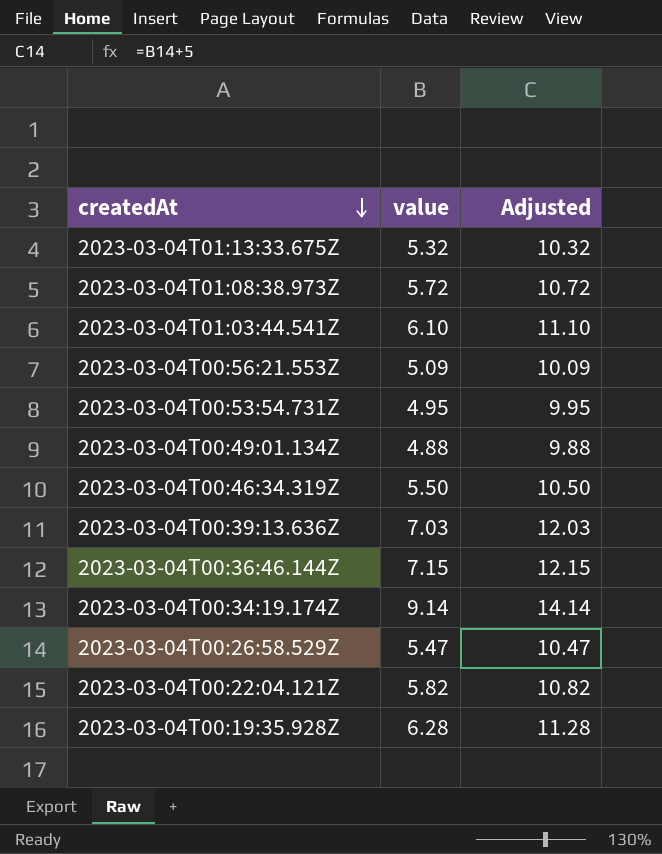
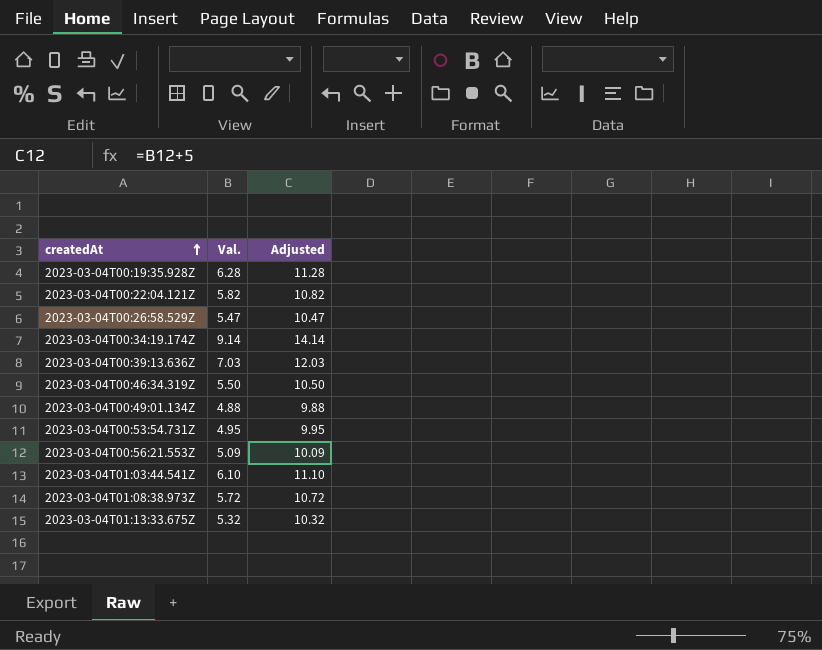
row order: createdAt descending -> createdAt ascending
column name: value -> Val.
row 2023-03-04T00:36:46.144Z: 7.15 | 12.15 -> none

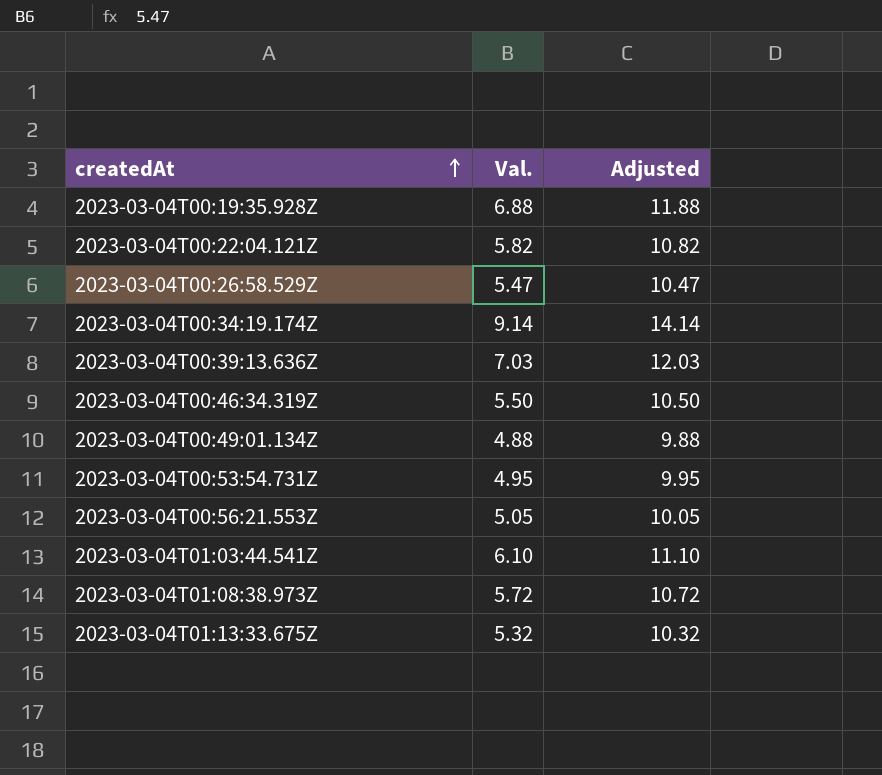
2023-03-04T00:19:35.928Z | Val.: 6.28 -> 6.88
2023-03-04T00:19:35.928Z | Adjusted: 11.28 -> 11.88
2023-03-04T00:56:21.553Z | Val.: 5.09 -> 5.05
2023-03-04T00:56:21.553Z | Adjusted: 10.09 -> 10.05

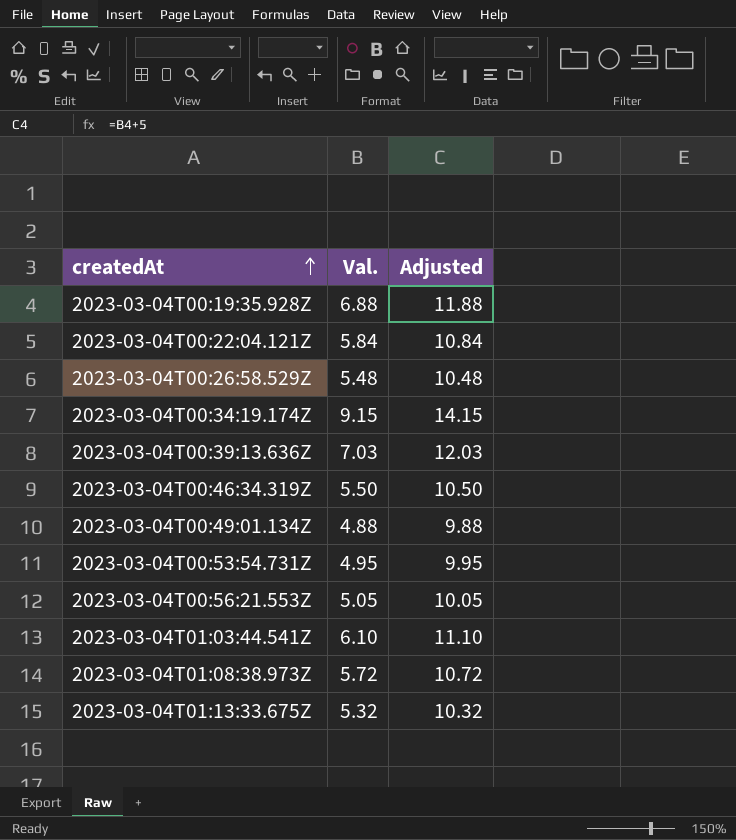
2023-03-04T00:22:04.121Z | Val.: 5.82 -> 5.84
2023-03-04T00:22:04.121Z | Adjusted: 10.82 -> 10.84
2023-03-04T00:26:58.529Z | Val.: 5.47 -> 5.48
2023-03-04T00:26:58.529Z | Adjusted: 10.47 -> 10.48
2023-03-04T00:34:19.174Z | Val.: 9.14 -> 9.15
2023-03-04T00:34:19.174Z | Adjusted: 14.14 -> 14.15

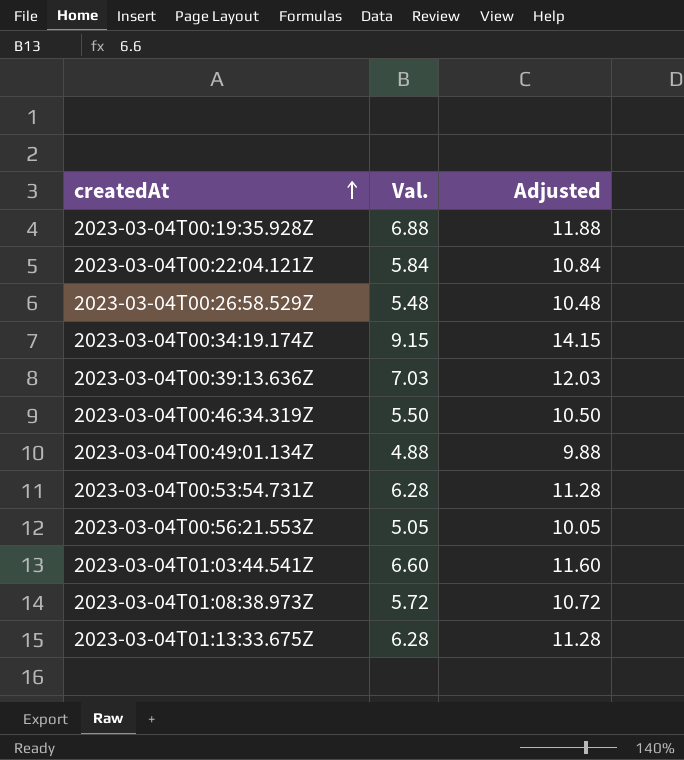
2023-03-04T00:53:54.731Z | Val.: 4.95 -> 6.28
2023-03-04T00:53:54.731Z | Adjusted: 9.95 -> 11.28
2023-03-04T01:03:44.541Z | Val.: 6.10 -> 6.60
2023-03-04T01:03:44.541Z | Adjusted: 11.10 -> 11.60
2023-03-04T01:13:33.675Z | Val.: 5.32 -> 6.28
2023-03-04T01:13:33.675Z | Adjusted: 10.32 -> 11.28

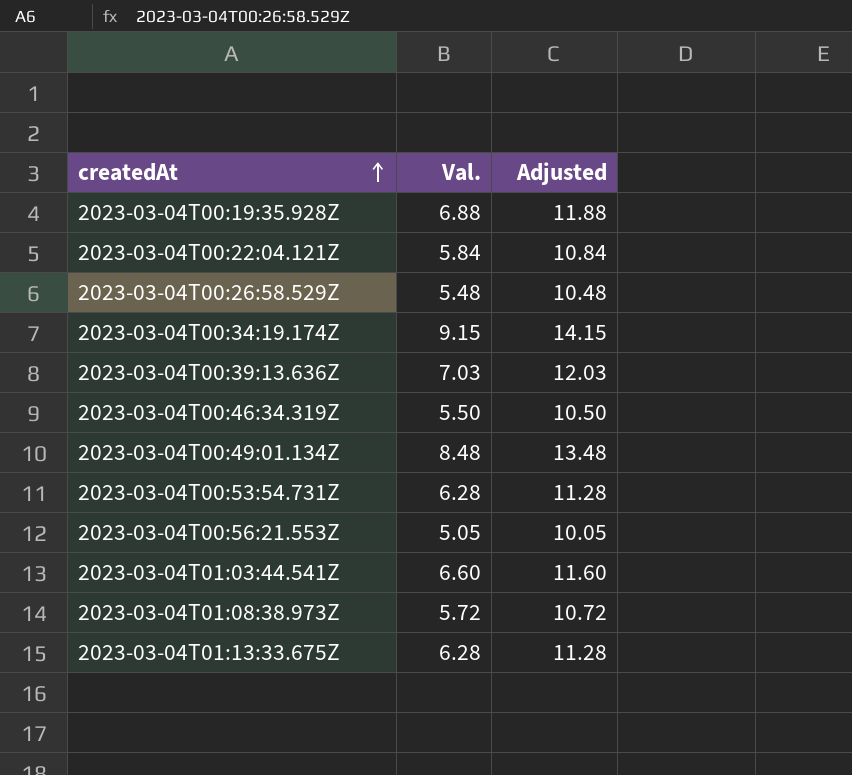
2023-03-04T00:49:01.134Z | Val.: 4.88 -> 8.48
2023-03-04T00:49:01.134Z | Adjusted: 9.88 -> 13.48

